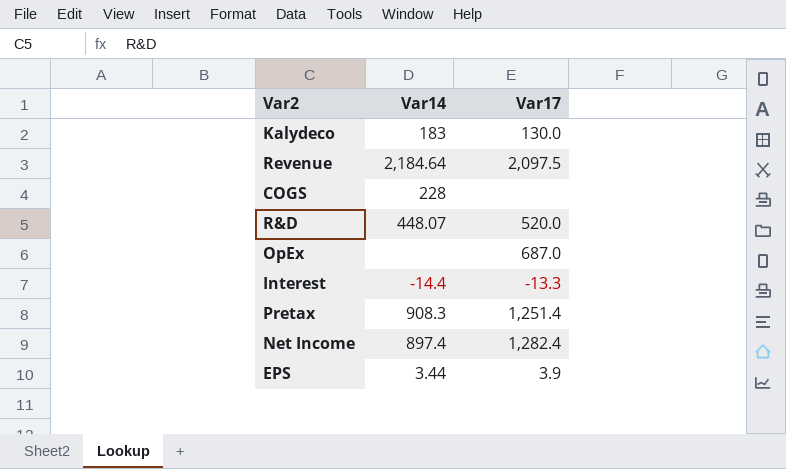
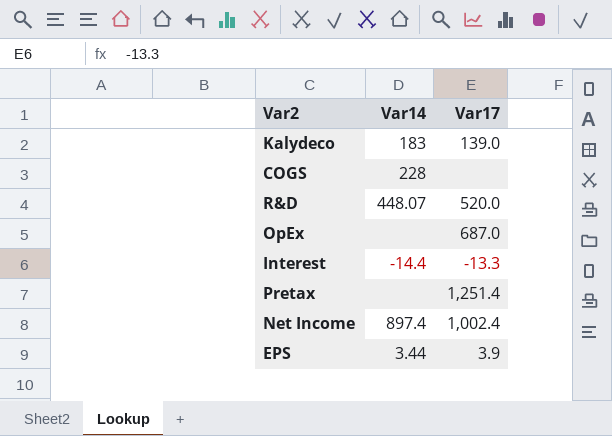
row Revenue: 2,184.64 | 2,097.5 -> none
Kalydeco | Var17: 130.0 -> 139.0
Pretax | Var14: 908.3 -> none
Net Income | Var17: 1,282.4 -> 1,002.4

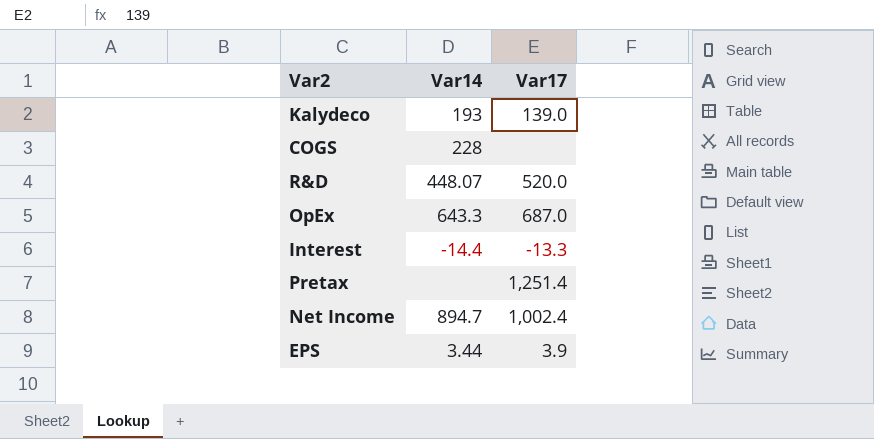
Kalydeco | Var14: 183 -> 193
OpEx | Var14: none -> 643.3
Net Income | Var14: 897.4 -> 894.7

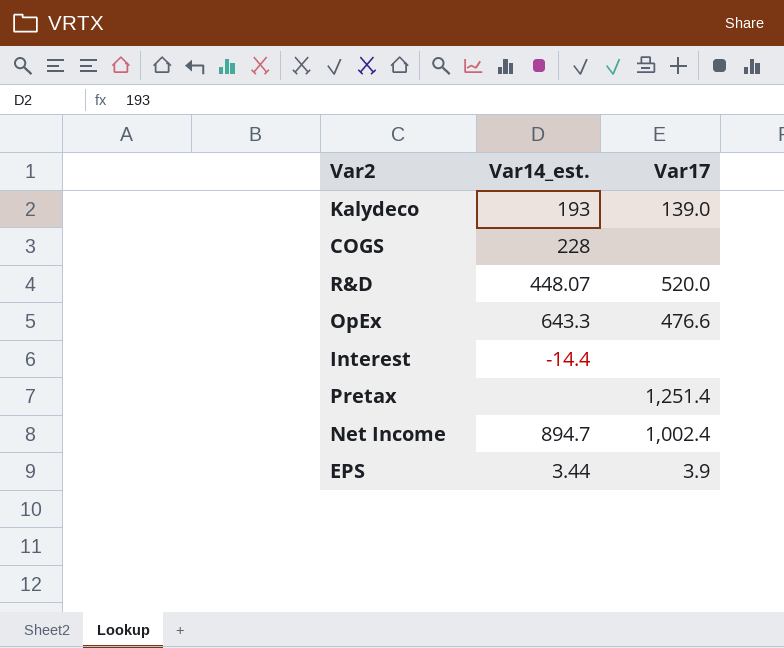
column name: Var14 -> Var14_est.
OpEx | Var17: 687.0 -> 476.6
Interest | Var17: -13.3 -> none

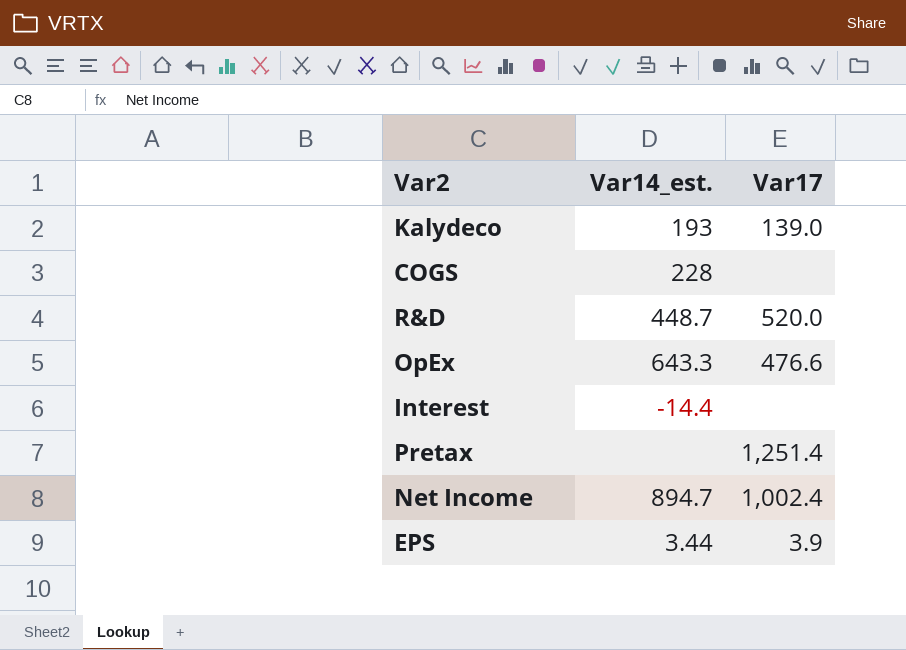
R&D | Var14_est.: 448.07 -> 448.7

